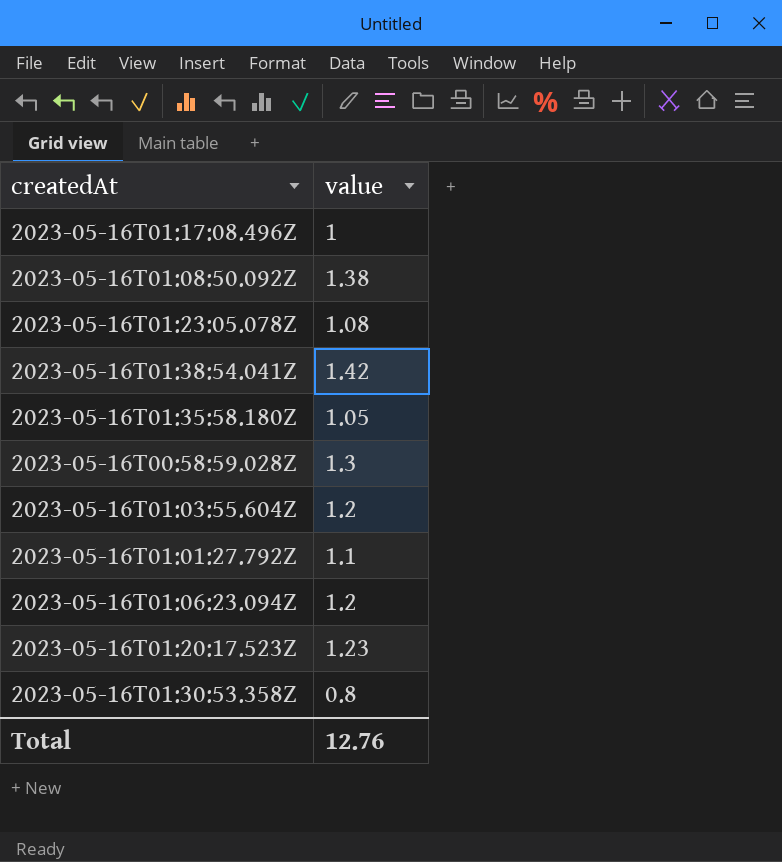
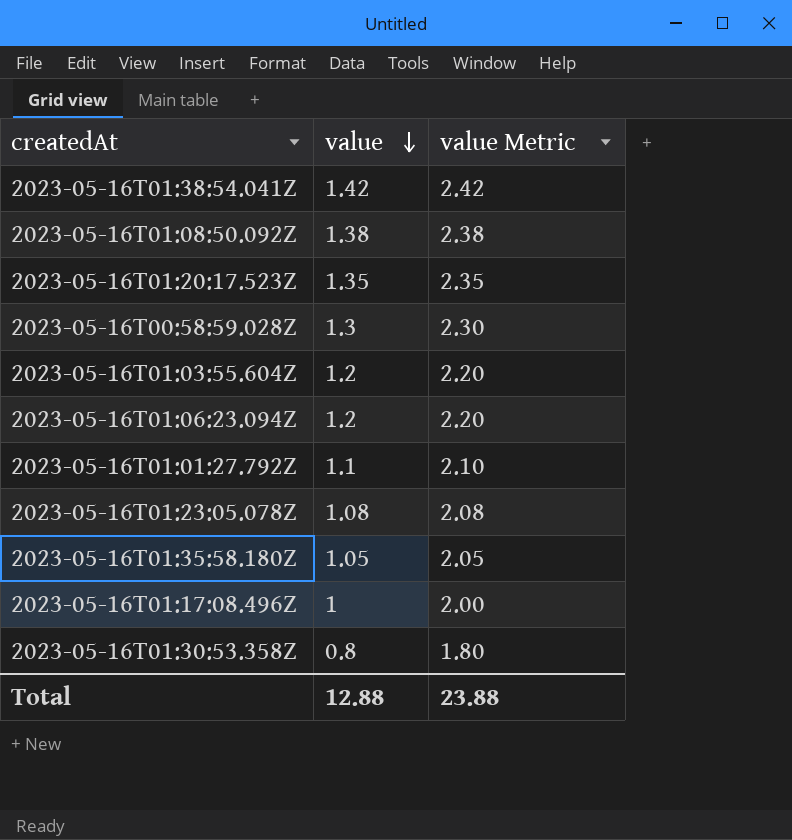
row order: none -> value descending
column value Metric | formula: none -> [value] + 1
2023-05-16T01:20:17.523Z | value: 1.23 -> 1.35
Total | value: 12.76 -> 12.88

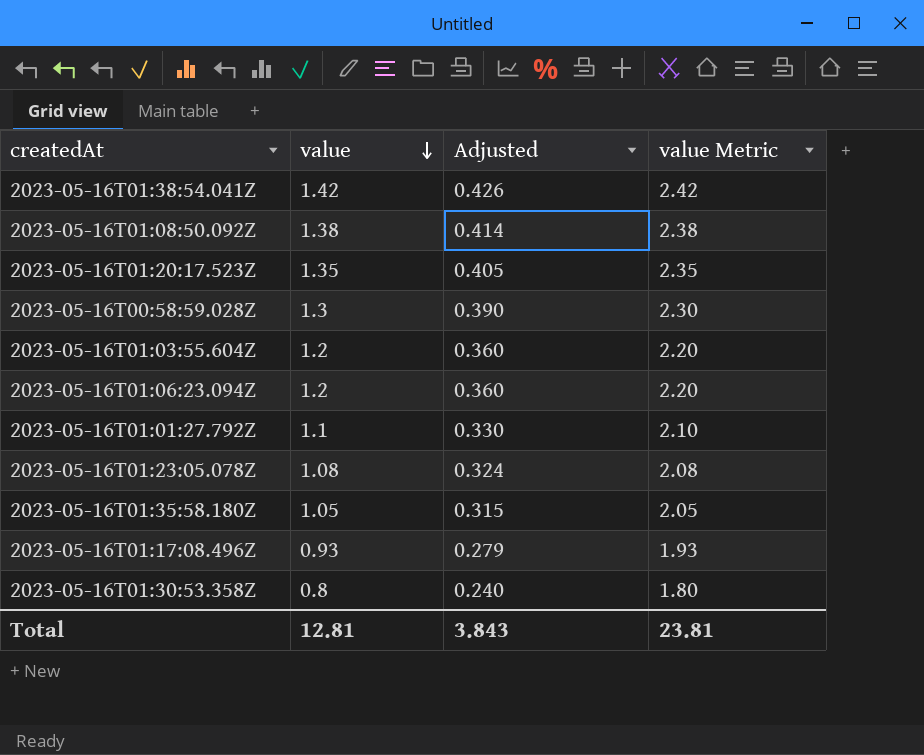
column Adjusted | formula: none -> [value] * 0.3
2023-05-16T01:17:08.496Z | value: 1 -> 0.93
2023-05-16T01:17:08.496Z | value Metric: 2.00 -> 1.93
Total | value: 12.88 -> 12.81
Total | value Metric: 23.88 -> 23.81

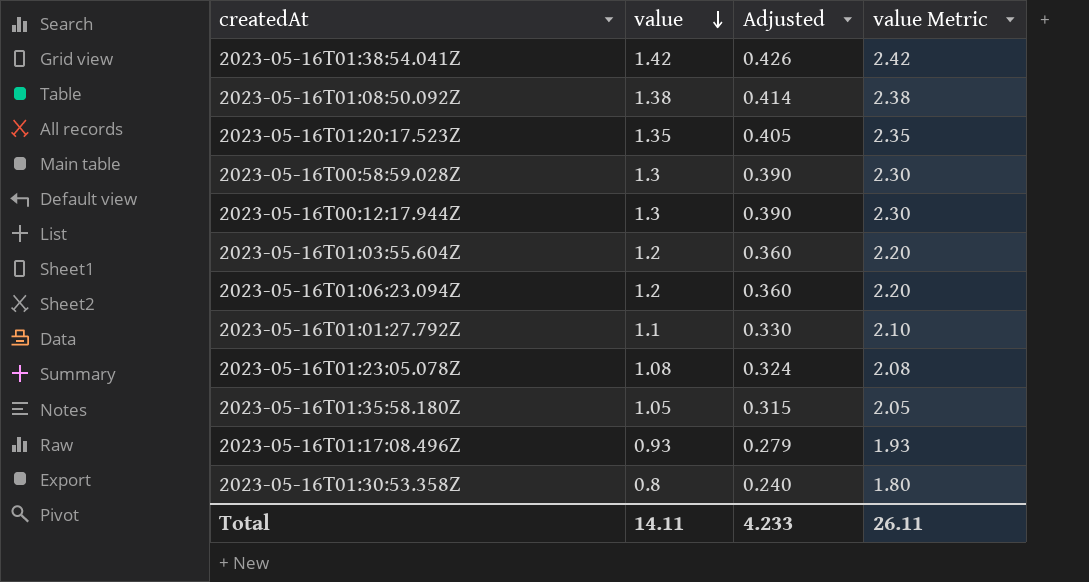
row 2023-05-16T00:12:17.944Z: none -> 1.3 | 0.390 | 2.30
Total | value: 12.81 -> 14.11
Total | Adjusted: 3.843 -> 4.233
Total | value Metric: 23.81 -> 26.11

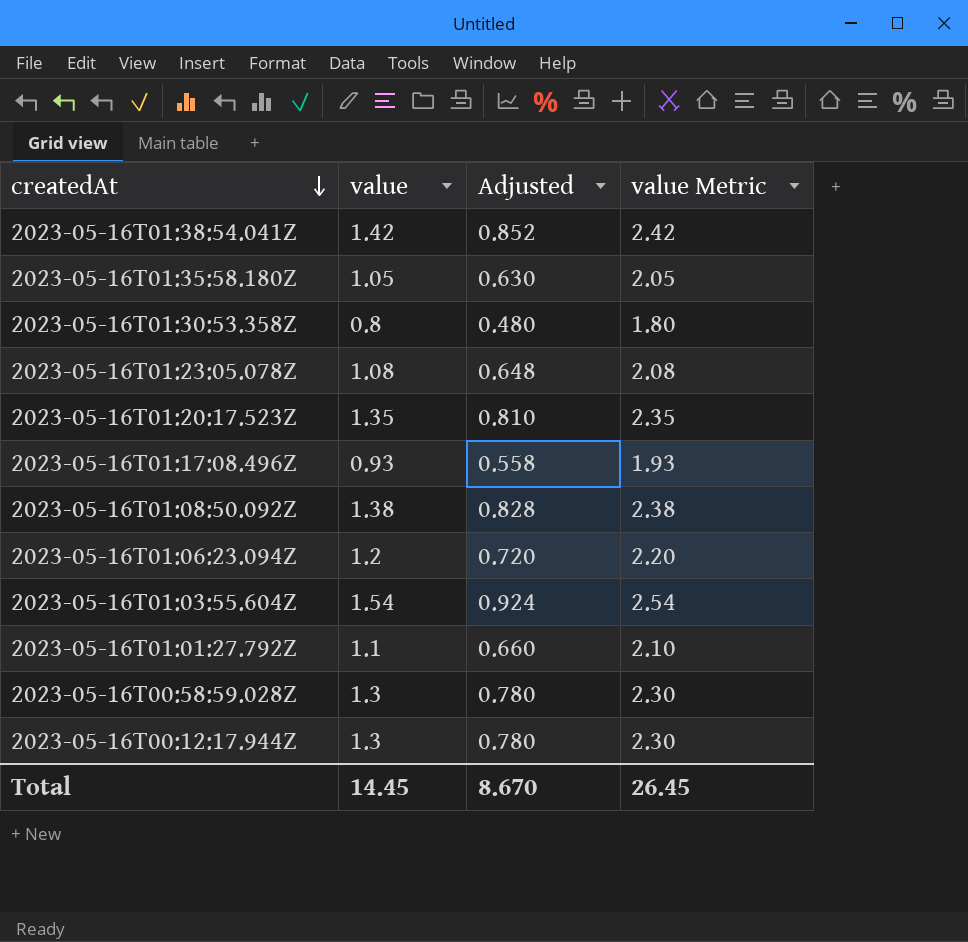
row order: value descending -> createdAt descending
column Adjusted | formula: [value] * 0.3 -> [value] * 0.6
2023-05-16T01:03:55.604Z | value: 1.2 -> 1.54
2023-05-16T01:03:55.604Z | value Metric: 2.20 -> 2.54
Total | value: 14.11 -> 14.45
Total | Adjusted: 4.233 -> 8.670
Total | value Metric: 26.11 -> 26.45

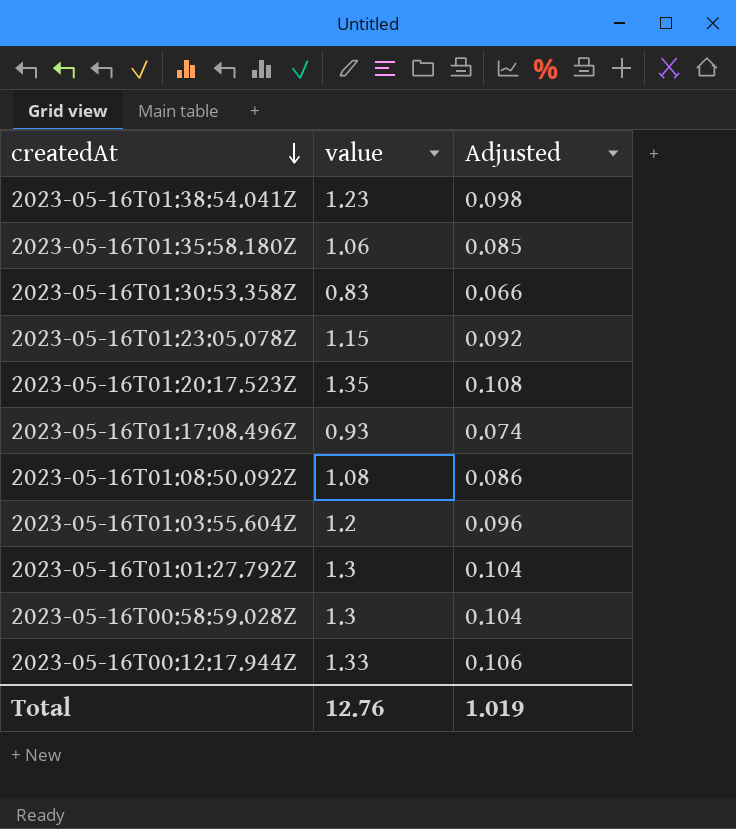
column value Metric | formula: [value] + 1 -> none
column Adjusted | formula: [value] * 0.6 -> [value] * 0.08
row 2023-05-16T01:06:23.094Z: 1.2 | 0.720 | 2.20 -> none
2023-05-16T01:38:54.041Z | value: 1.42 -> 1.23
2023-05-16T01:35:58.180Z | value: 1.05 -> 1.06
2023-05-16T01:30:53.358Z | value: 0.8 -> 0.83
2023-05-16T01:23:05.078Z | value: 1.08 -> 1.15
2023-05-16T01:08:50.092Z | value: 1.38 -> 1.08
2023-05-16T01:03:55.604Z | value: 1.54 -> 1.2
2023-05-16T01:01:27.792Z | value: 1.1 -> 1.3
2023-05-16T00:12:17.944Z | value: 1.3 -> 1.33
Total | value: 14.45 -> 12.76
Total | Adjusted: 8.670 -> 1.019

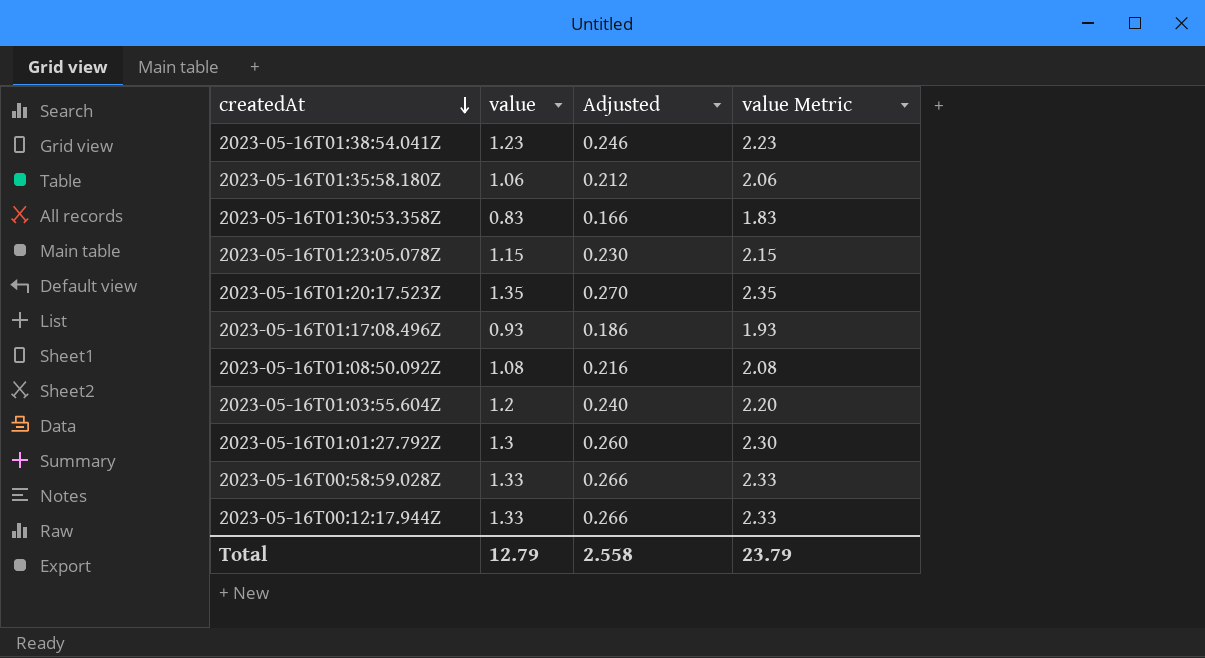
column Adjusted | formula: [value] * 0.08 -> [value] * 0.2
column value Metric | formula: none -> [value] + 1
2023-05-16T00:58:59.028Z | value: 1.3 -> 1.33
Total | value: 12.76 -> 12.79
Total | Adjusted: 1.019 -> 2.558

